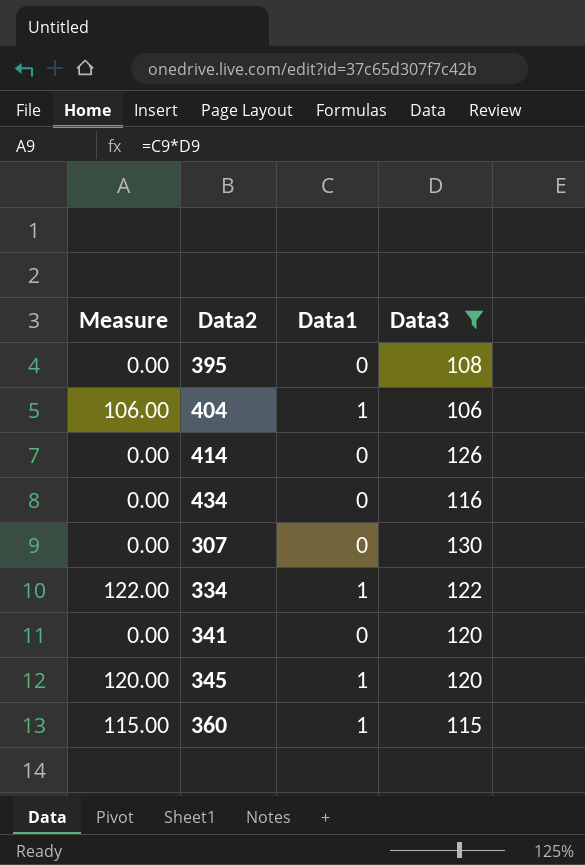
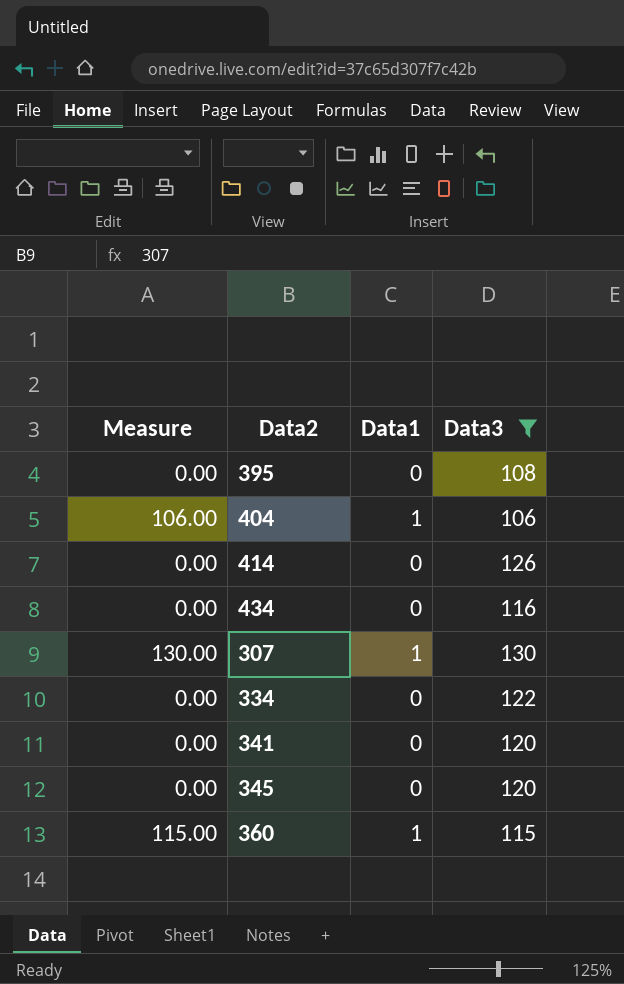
307 | Measure: 0.00 -> 130.00
307 | Data1: 0 -> 1
334 | Measure: 122.00 -> 0.00
334 | Data1: 1 -> 0
345 | Measure: 120.00 -> 0.00
345 | Data1: 1 -> 0

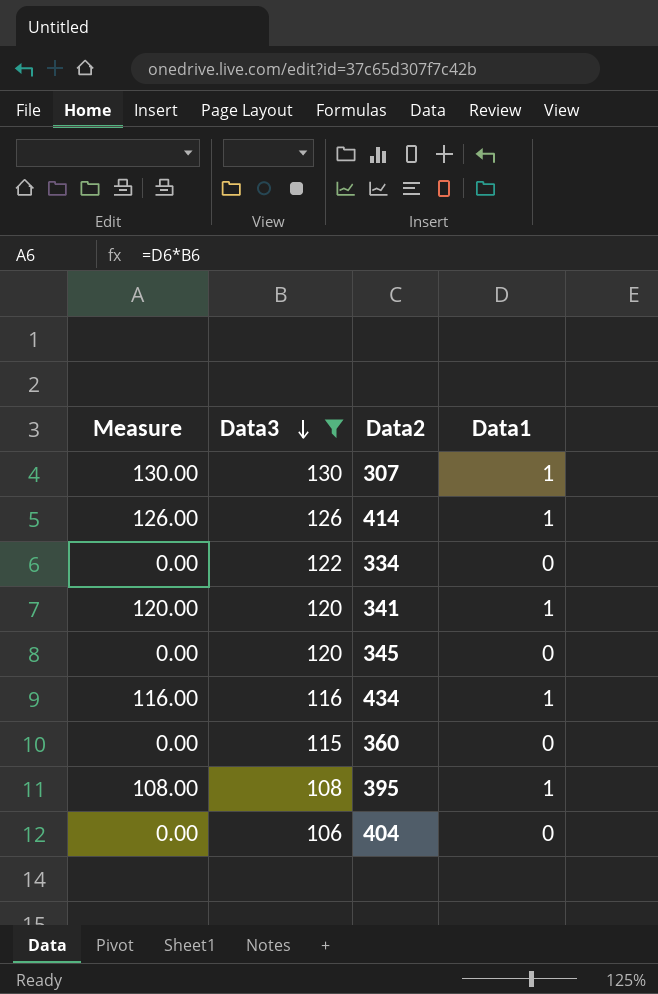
row order: none -> Data3 descending
column Data3 | position: 4 -> 2
414 | Measure: 0.00 -> 126.00
414 | Data1: 0 -> 1
341 | Measure: 0.00 -> 120.00
341 | Data1: 0 -> 1
434 | Measure: 0.00 -> 116.00
434 | Data1: 0 -> 1
360 | Measure: 115.00 -> 0.00
360 | Data1: 1 -> 0
395 | Measure: 0.00 -> 108.00
395 | Data1: 0 -> 1
404 | Measure: 106.00 -> 0.00
404 | Data1: 1 -> 0

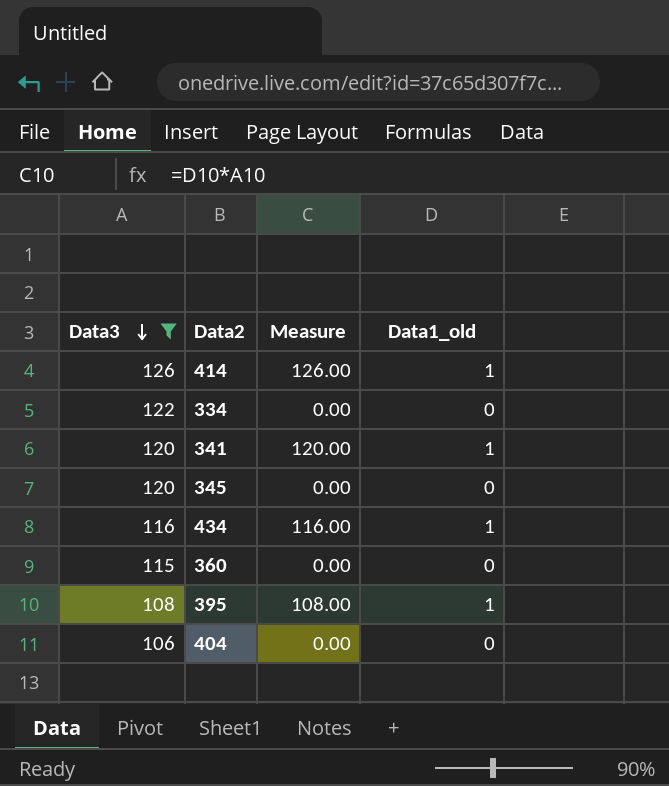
column Measure | position: 1 -> 3
column name: Data1 -> Data1_old
row 307: 130.00 | 130 | 1 -> none

